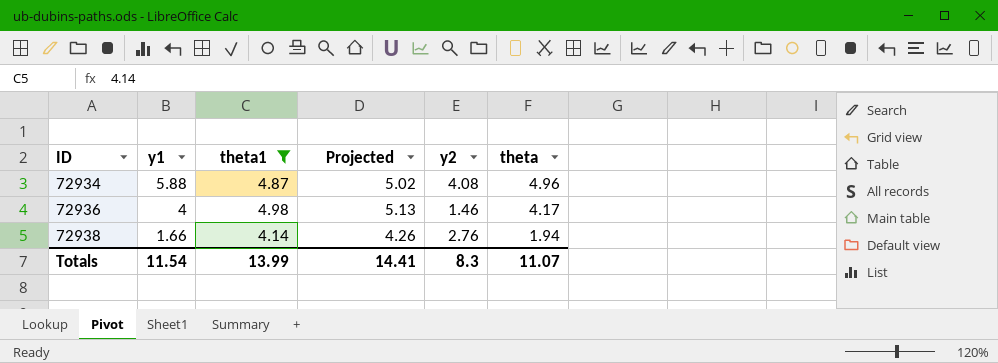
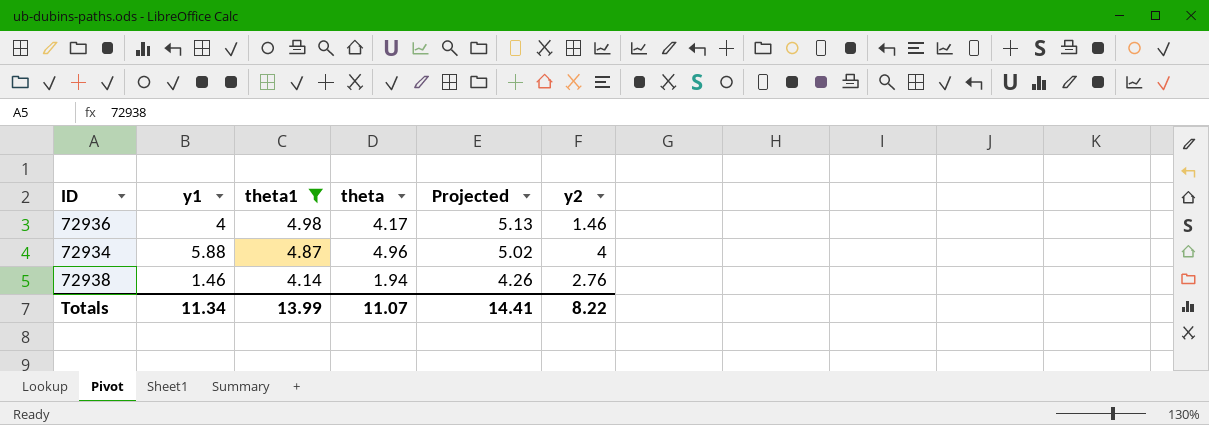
row order: ID ascending -> theta1 descending
column theta | position: 6 -> 4
72934 | y2: 4.08 -> 4
72938 | y1: 1.66 -> 1.46
Totals | y1: 11.54 -> 11.34
Totals | y2: 8.3 -> 8.22

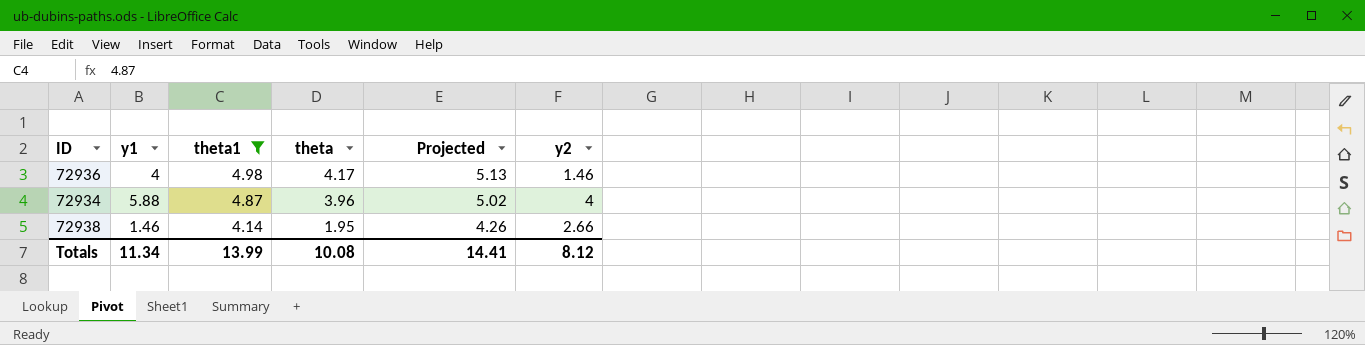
72934 | theta: 4.96 -> 3.96
72938 | theta: 1.94 -> 1.95
72938 | y2: 2.76 -> 2.66
Totals | theta: 11.07 -> 10.08
Totals | y2: 8.22 -> 8.12

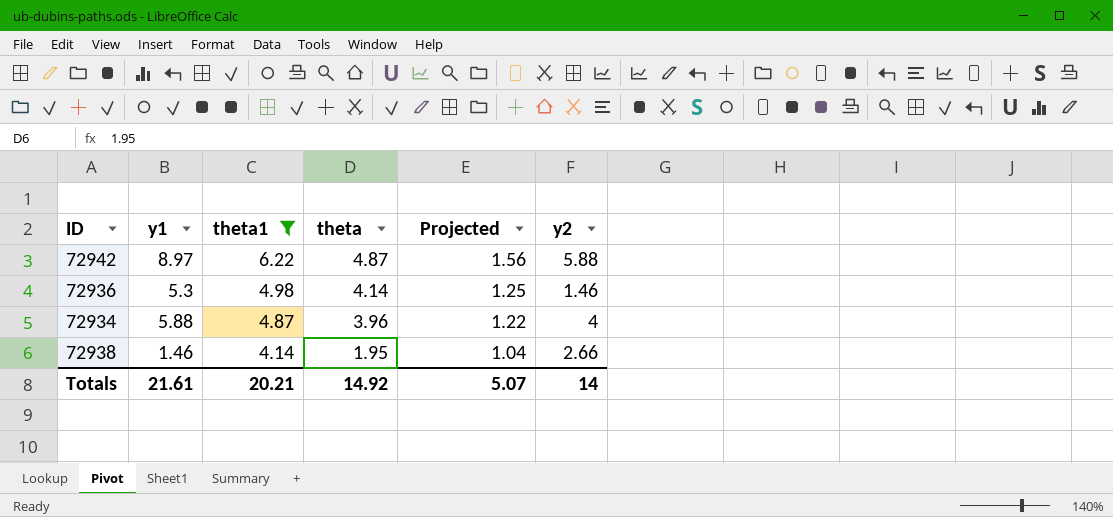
column Projected | formula: [theta1] * 1.03 -> [theta1] * 0.25
row 72942: none -> 8.97 | 6.22 | 4.87 | 1.56 | 5.88
72936 | y1: 4 -> 5.3
72936 | theta: 4.17 -> 4.14
Totals | y1: 11.34 -> 21.61
Totals | theta1: 13.99 -> 20.21
Totals | theta: 10.08 -> 14.92
Totals | Projected: 14.41 -> 5.07
Totals | y2: 8.12 -> 14

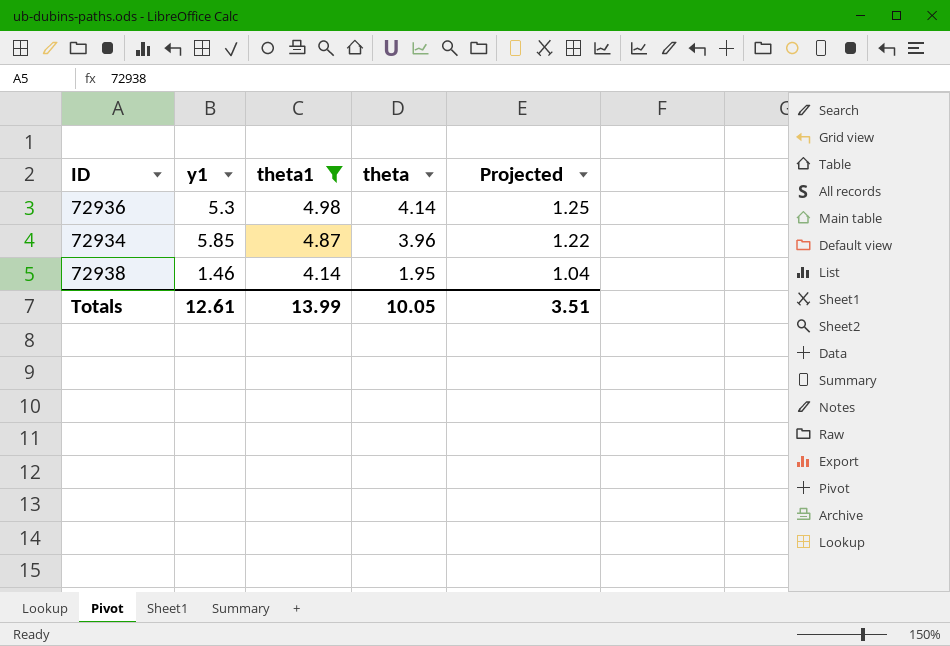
column y2 | position: 6 -> none
row 72942: 8.97 | 6.22 | 4.87 | 1.56 | 5.88 -> none
72934 | y1: 5.88 -> 5.85
Totals | y1: 21.61 -> 12.61
Totals | theta1: 20.21 -> 13.99
Totals | theta: 14.92 -> 10.05
Totals | Projected: 5.07 -> 3.51

